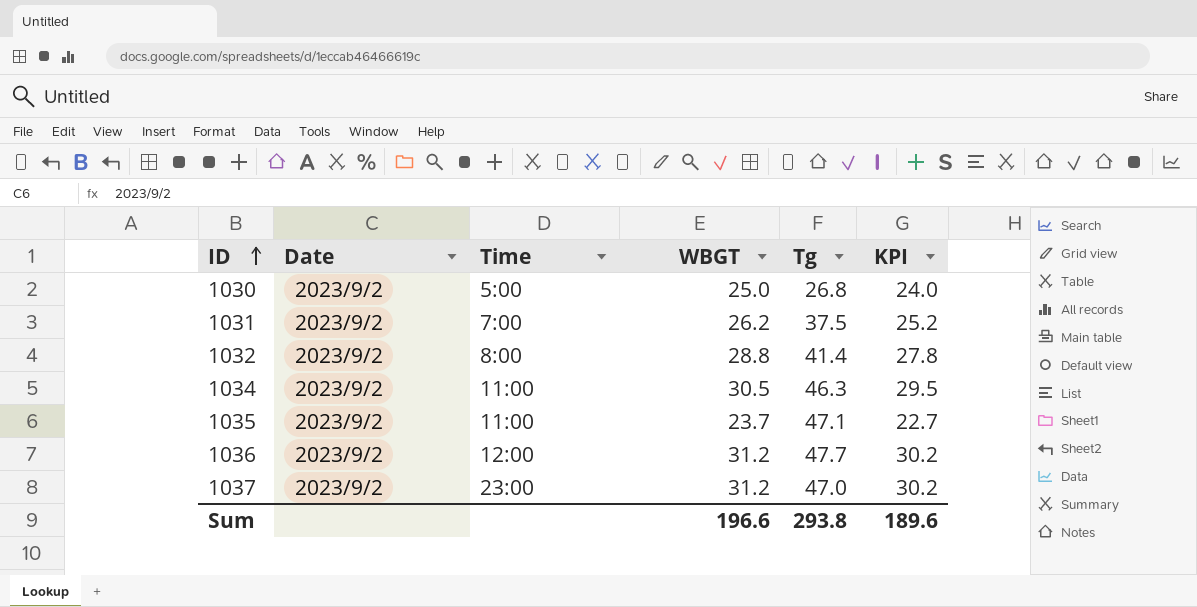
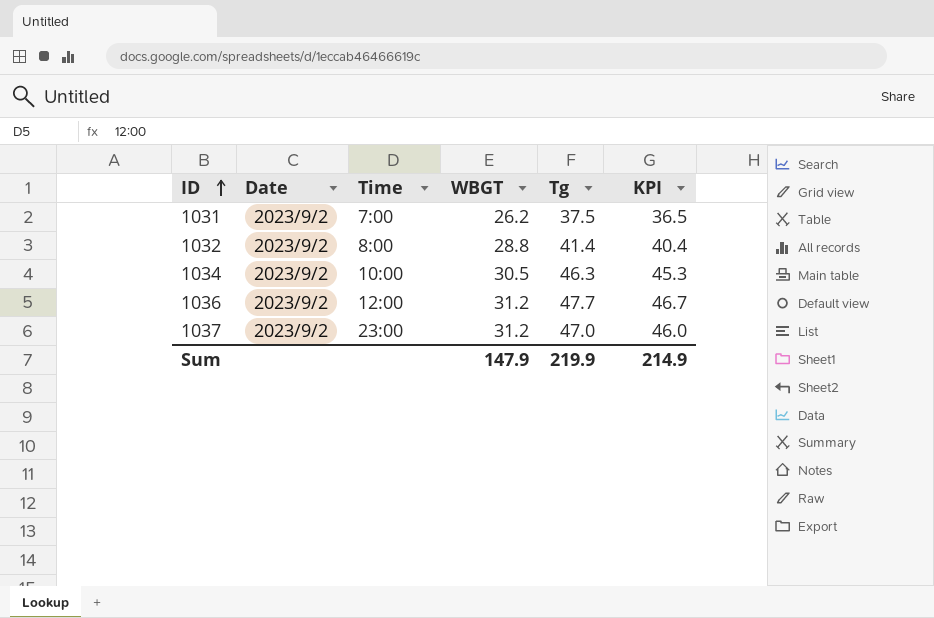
column KPI | formula: [WBGT] - 1 -> [Tg] - 1
row 1030: 2023/9/2 | 5:00 | 25.0 | 26.8 | 24.0 -> none
row 1035: 2023/9/2 | 11:00 | 23.7 | 47.1 | 22.7 -> none
1034 | Time: 11:00 -> 10:00
Sum | WBGT: 196.6 -> 147.9
Sum | Tg: 293.8 -> 219.9
Sum | KPI: 189.6 -> 214.9

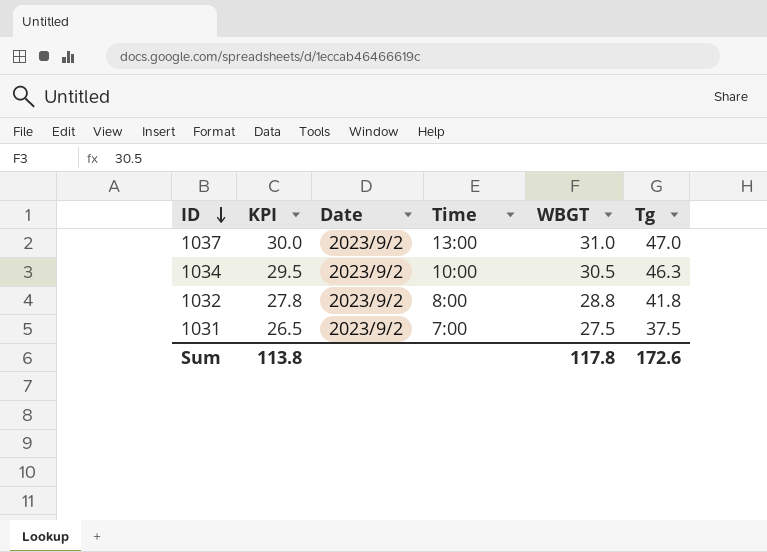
row order: ID ascending -> ID descending
column KPI | formula: [Tg] - 1 -> [WBGT] - 1
column KPI | position: 6 -> 2
row 1036: 2023/9/2 | 12:00 | 31.2 | 47.7 | 46.7 -> none
1037 | Time: 23:00 -> 13:00
1037 | WBGT: 31.2 -> 31.0
1032 | Tg: 41.4 -> 41.8
1031 | WBGT: 26.2 -> 27.5
Sum | KPI: 214.9 -> 113.8
Sum | WBGT: 147.9 -> 117.8
Sum | Tg: 219.9 -> 172.6

